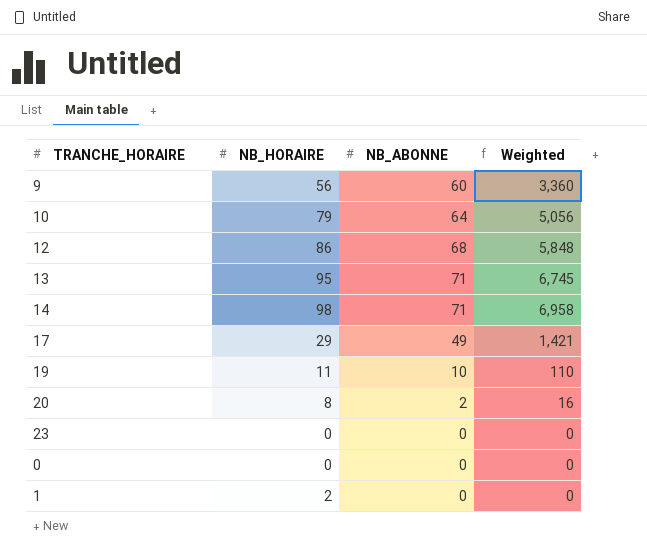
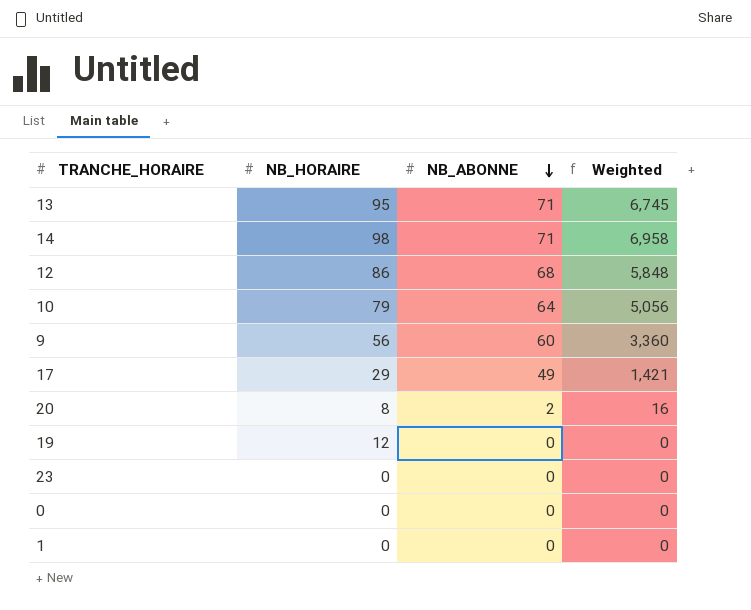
row order: none -> NB_ABONNE descending
19 | NB_HORAIRE: 11 -> 12
19 | NB_ABONNE: 10 -> 0
19 | Weighted: 110 -> 0
1 | NB_HORAIRE: 2 -> 0

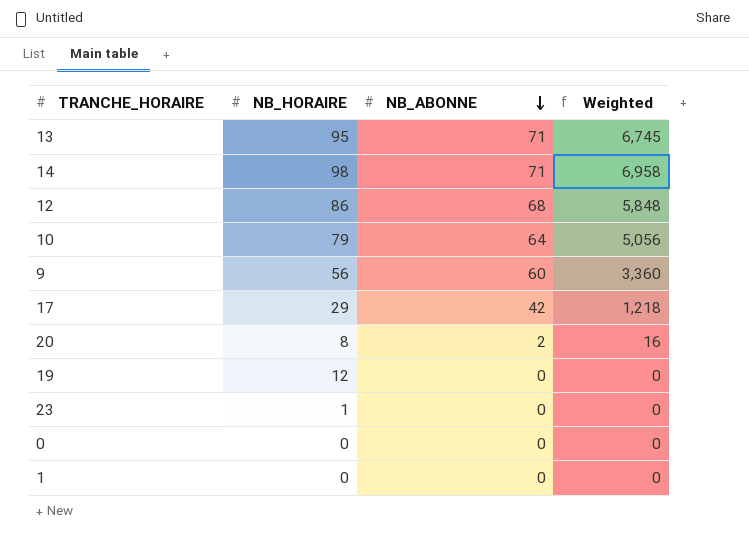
17 | NB_ABONNE: 49 -> 42
17 | Weighted: 1,421 -> 1,218
23 | NB_HORAIRE: 0 -> 1

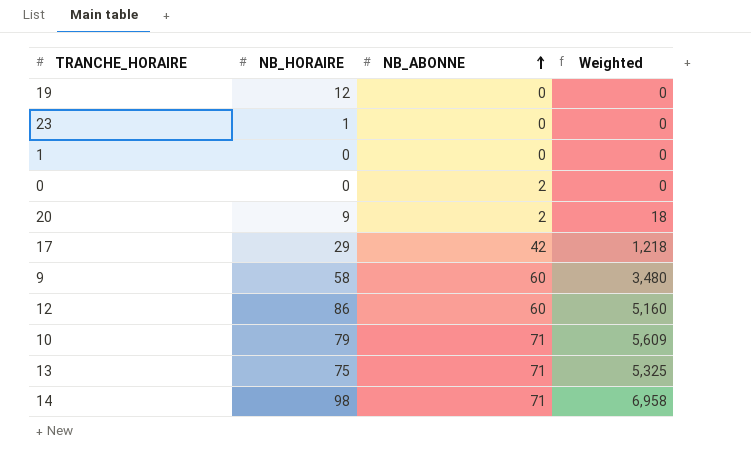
row order: NB_ABONNE descending -> NB_ABONNE ascending
0 | NB_ABONNE: 0 -> 2
20 | NB_HORAIRE: 8 -> 9
20 | Weighted: 16 -> 18
9 | NB_HORAIRE: 56 -> 58
9 | Weighted: 3,360 -> 3,480
12 | NB_ABONNE: 68 -> 60
12 | Weighted: 5,848 -> 5,160
10 | NB_ABONNE: 64 -> 71
10 | Weighted: 5,056 -> 5,609
13 | NB_HORAIRE: 95 -> 75
13 | Weighted: 6,745 -> 5,325

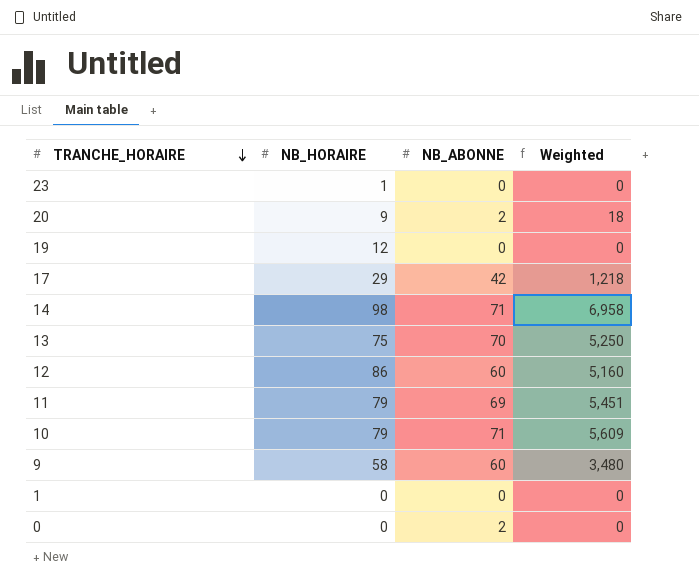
row order: NB_ABONNE ascending -> TRANCHE_HORAIRE descending
13 | NB_ABONNE: 71 -> 70
13 | Weighted: 5,325 -> 5,250
row 11: none -> 79 | 69 | 5,451

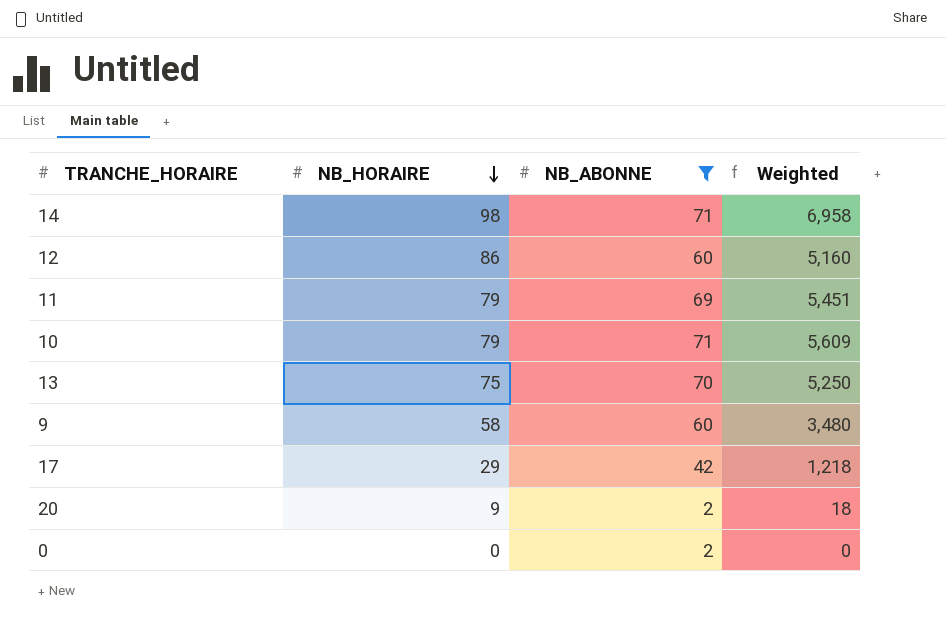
filter: none -> NB_ABONNE != 0
row order: TRANCHE_HORAIRE descending -> NB_HORAIRE descending

